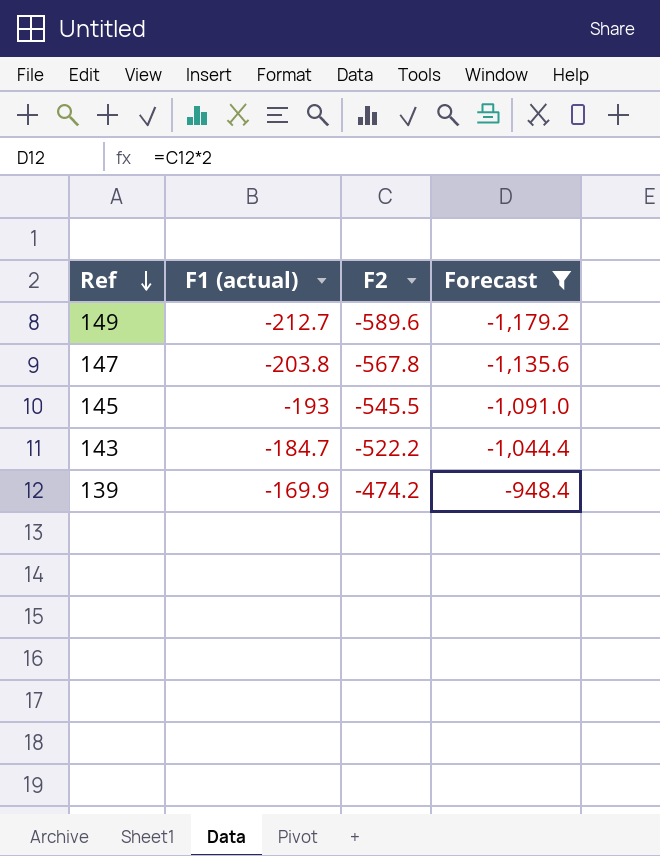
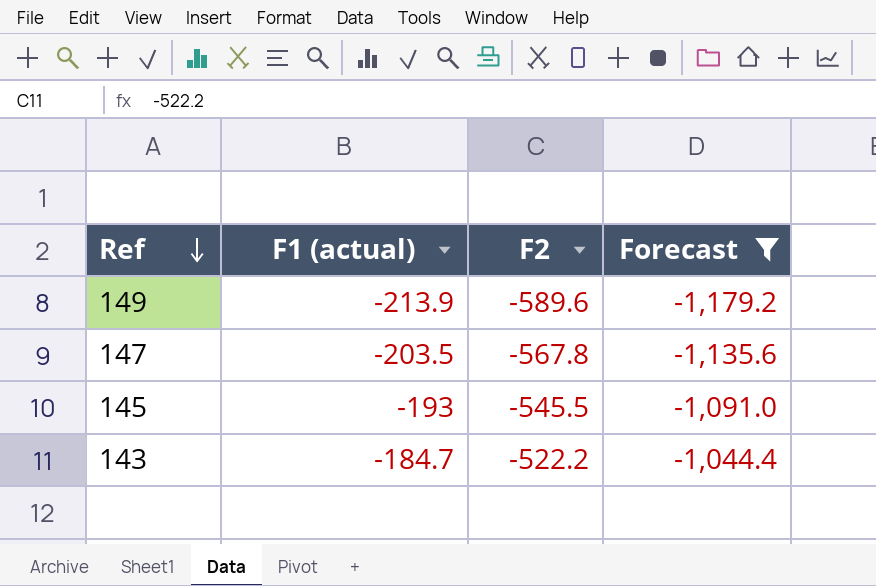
row 139: -169.9 | -474.2 | -948.4 -> none
149 | F1 (actual): -212.7 -> -213.9
147 | F1 (actual): -203.8 -> -203.5

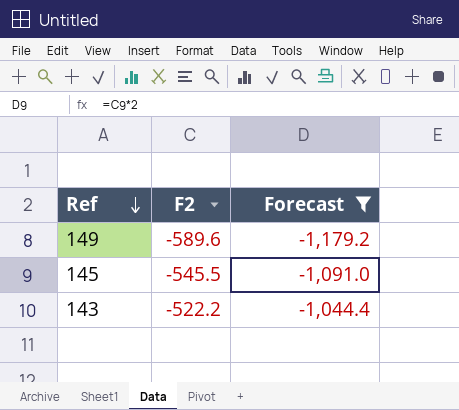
column F1 (actual) | position: 2 -> none
row 147: -203.5 | -567.8 | -1,135.6 -> none

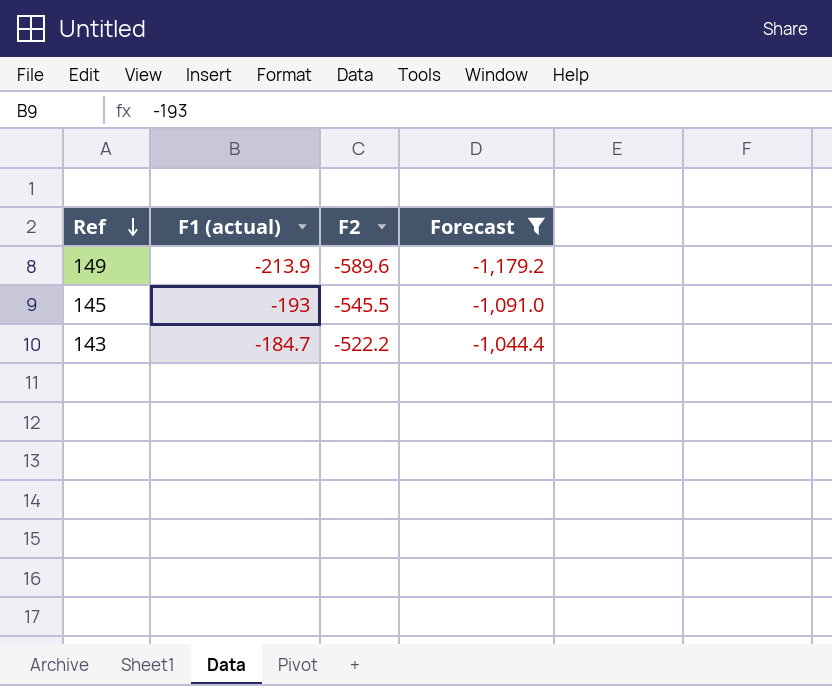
column F1 (actual) | position: none -> 2

